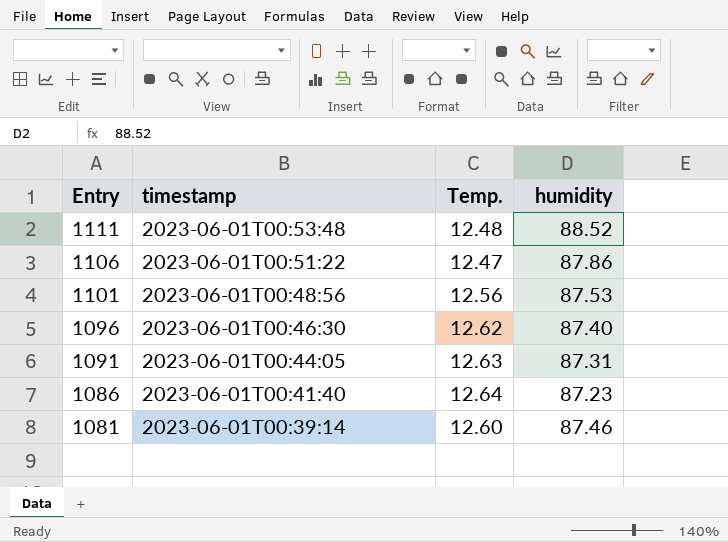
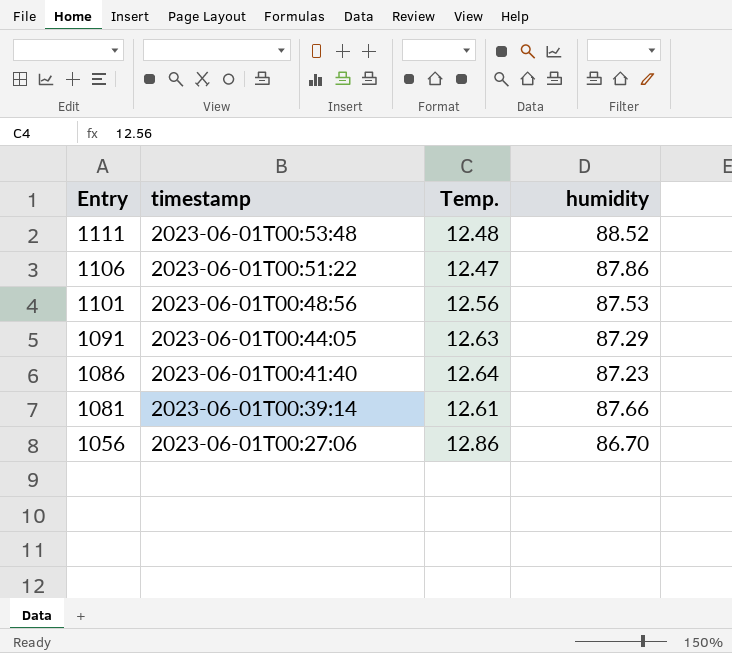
row 1096: 2023-06-01T00:46:30 | 12.62 | 87.40 -> none
1091 | humidity: 87.31 -> 87.29
1081 | Temp.: 12.60 -> 12.61
1081 | humidity: 87.46 -> 87.66
row 1056: none -> 2023-06-01T00:27:06 | 12.86 | 86.70

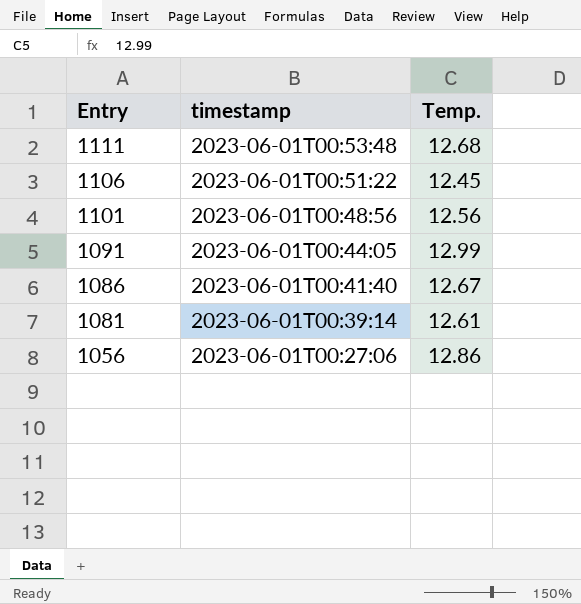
column humidity | position: 4 -> none
1111 | Temp.: 12.48 -> 12.68
1106 | Temp.: 12.47 -> 12.45
1091 | Temp.: 12.63 -> 12.99
1086 | Temp.: 12.64 -> 12.67

